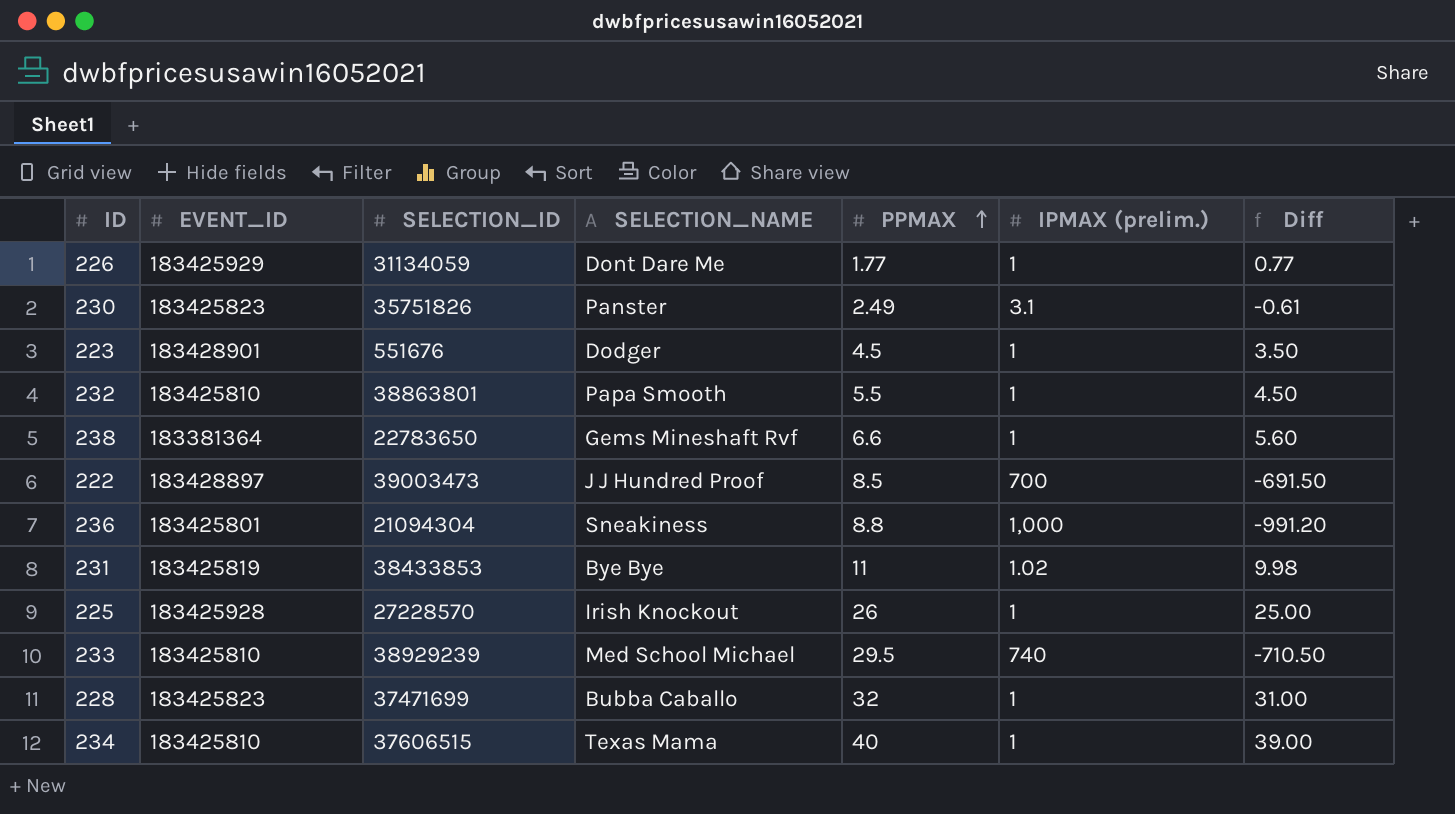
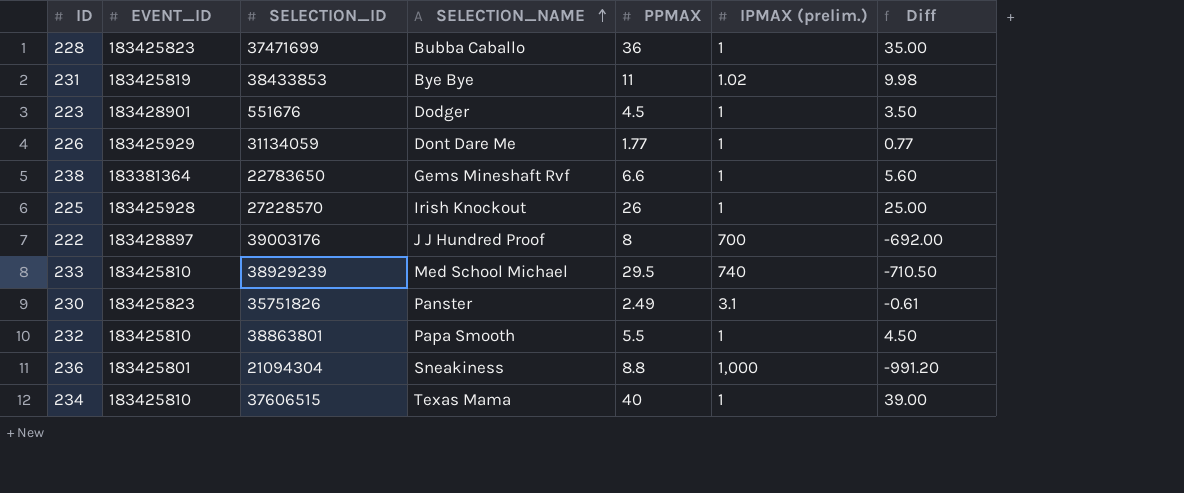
row order: PPMAX ascending -> SELECTION_NAME ascending
228 | PPMAX: 32 -> 36
228 | Diff: 31.00 -> 35.00
222 | SELECTION_ID: 39003473 -> 39003176
222 | PPMAX: 8.5 -> 8
222 | Diff: -691.50 -> -692.00

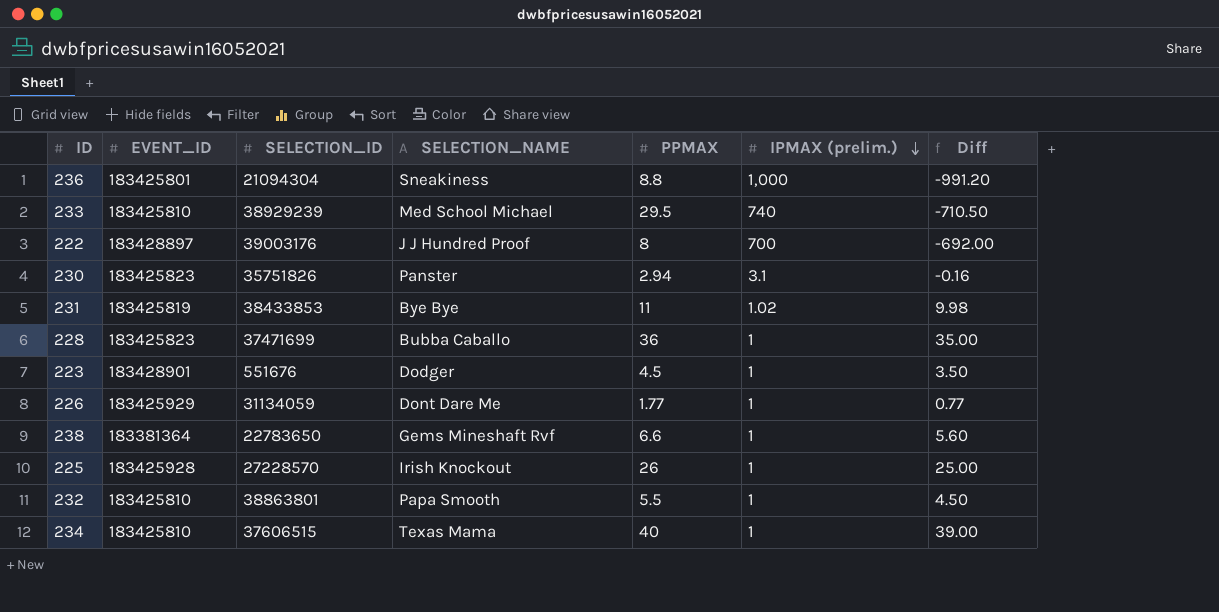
row order: SELECTION_NAME ascending -> IPMAX (prelim.) descending
230 | PPMAX: 2.49 -> 2.94
230 | Diff: -0.61 -> -0.16

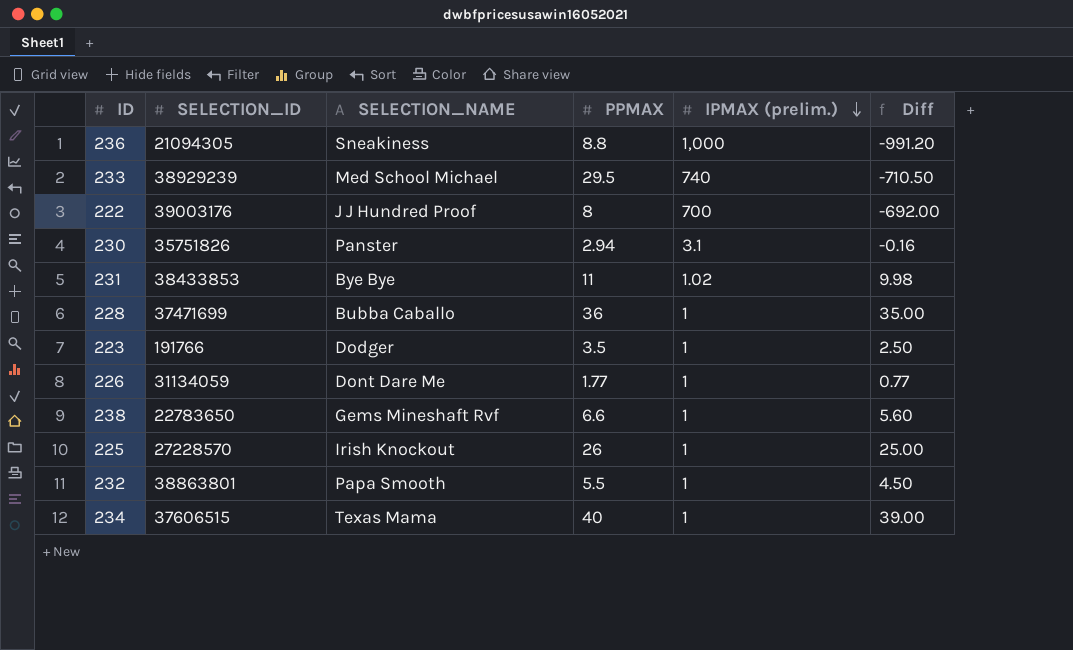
column EVENT_ID | position: 2 -> none
236 | SELECTION_ID: 21094304 -> 21094305
223 | SELECTION_ID: 551676 -> 191766
223 | PPMAX: 4.5 -> 3.5
223 | Diff: 3.50 -> 2.50

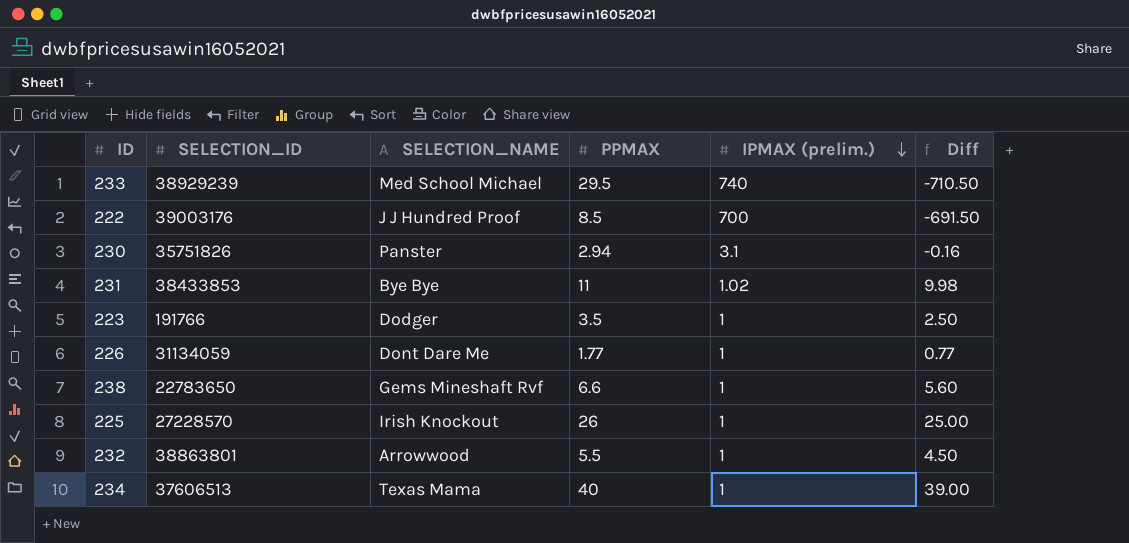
row 236: 21094305 | Sneakiness | 8.8 | 1,000 | -991.20 -> none
row 228: 37471699 | Bubba Caballo | 36 | 1 | 35.00 -> none
222 | PPMAX: 8 -> 8.5
222 | Diff: -692.00 -> -691.50
232 | SELECTION_NAME: Papa Smooth -> Arrowwood
234 | SELECTION_ID: 37606515 -> 37606513

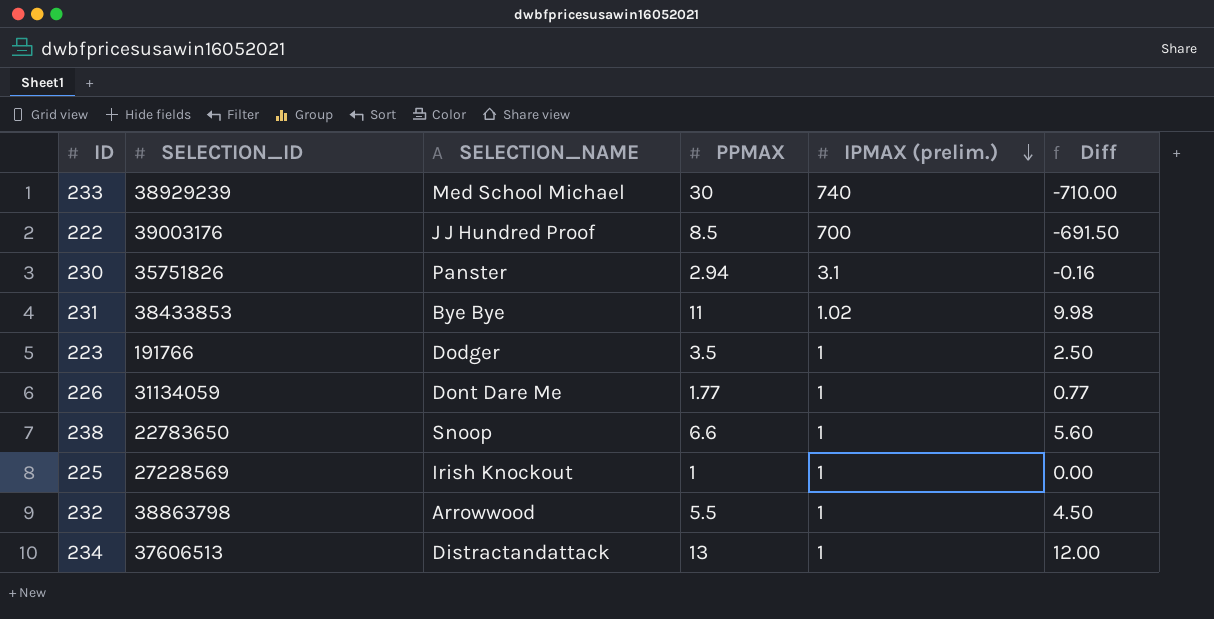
233 | PPMAX: 29.5 -> 30
233 | Diff: -710.50 -> -710.00
238 | SELECTION_NAME: Gems Mineshaft Rvf -> Snoop
225 | SELECTION_ID: 27228570 -> 27228569
225 | PPMAX: 26 -> 1
225 | Diff: 25.00 -> 0.00
232 | SELECTION_ID: 38863801 -> 38863798
234 | SELECTION_NAME: Texas Mama -> Distractandattack
234 | PPMAX: 40 -> 13
234 | Diff: 39.00 -> 12.00

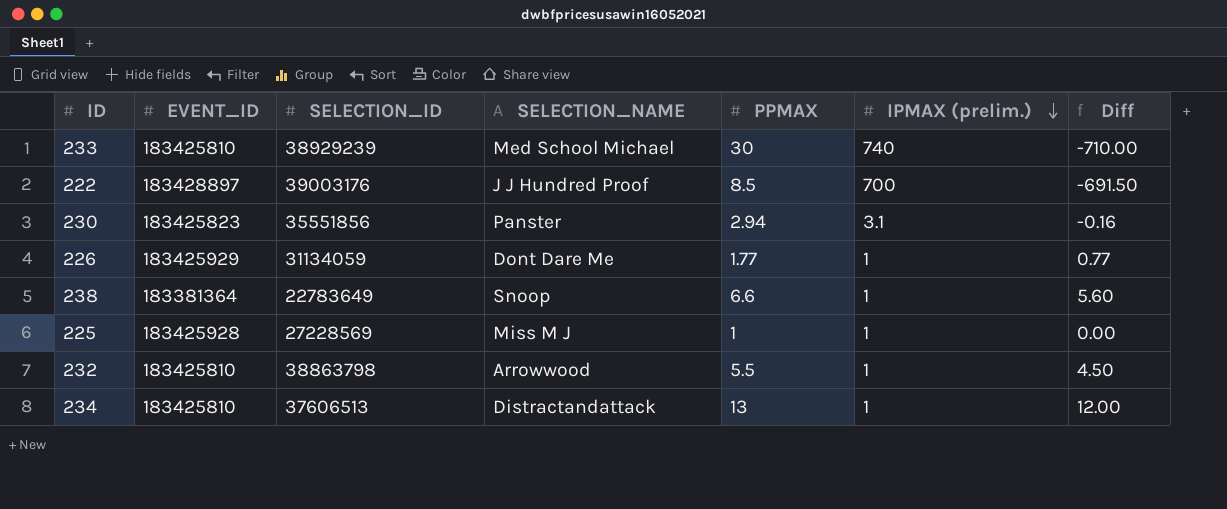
column EVENT_ID | position: none -> 2
row 231: 38433853 | Bye Bye | 11 | 1.02 | 9.98 -> none
row 223: 191766 | Dodger | 3.5 | 1 | 2.50 -> none
230 | SELECTION_ID: 35751826 -> 35551856
238 | SELECTION_ID: 22783650 -> 22783649
225 | SELECTION_NAME: Irish Knockout -> Miss M J

